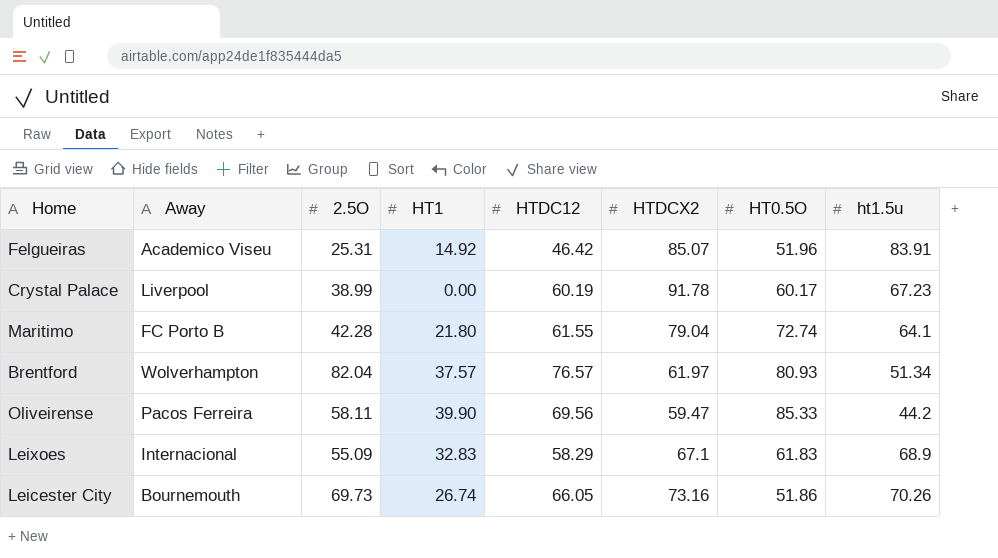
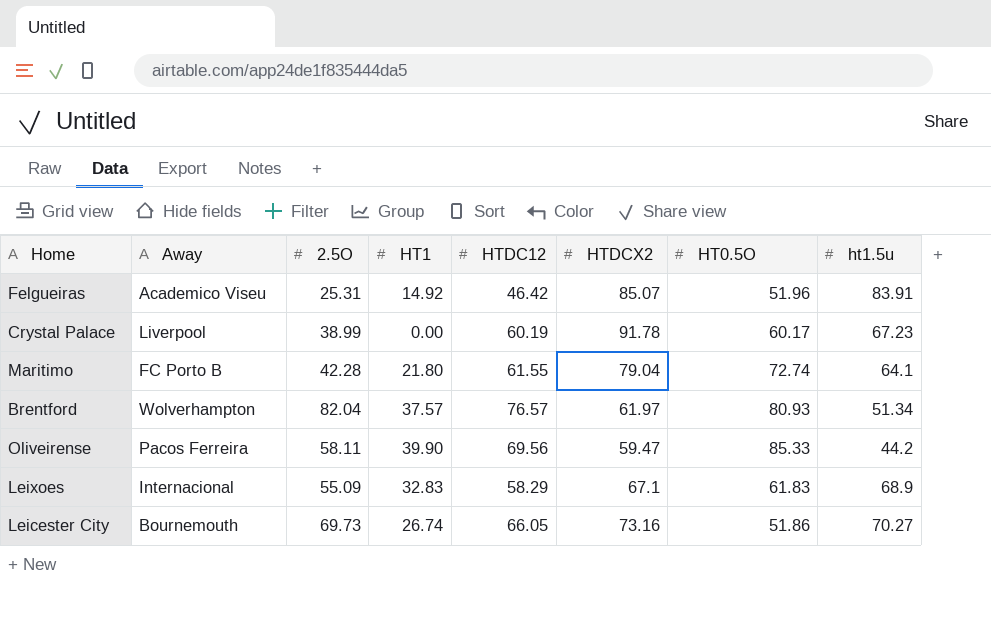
Leicester City | ht1.5u: 70.26 -> 70.27

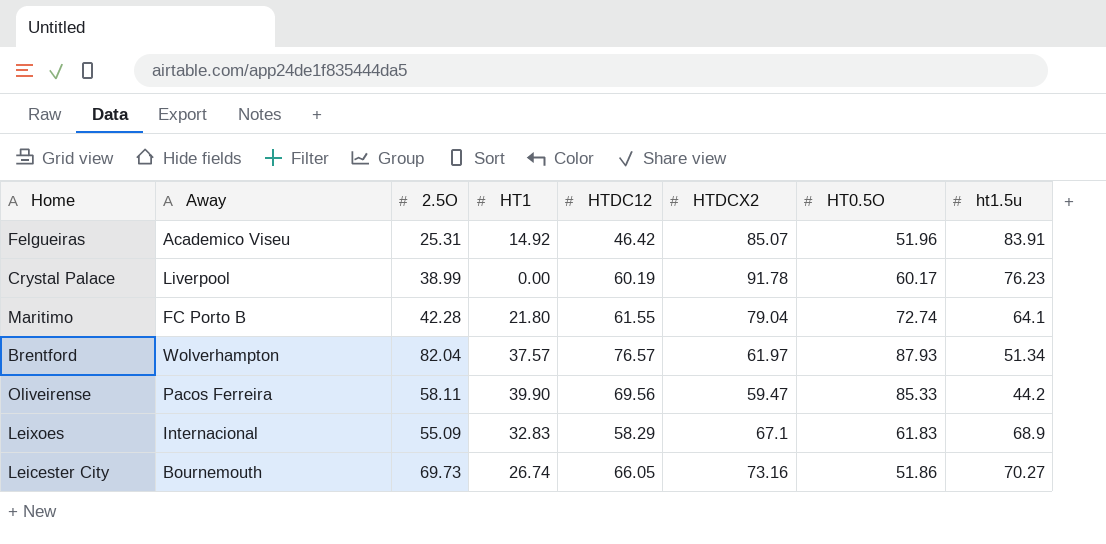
Crystal Palace | ht1.5u: 67.23 -> 76.23
Brentford | HT0.5O: 80.93 -> 87.93

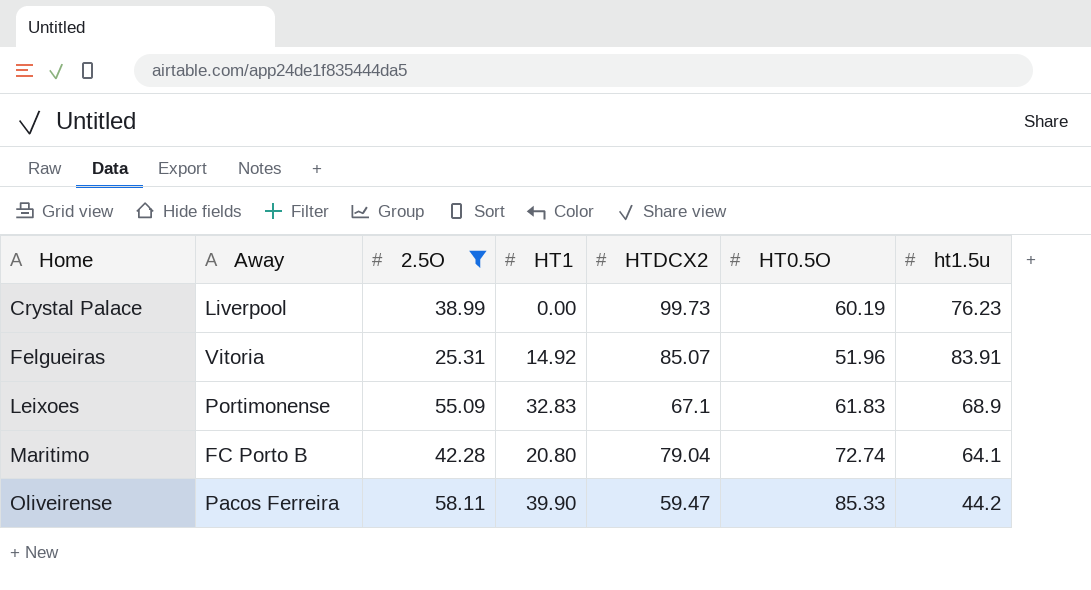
filter: none -> 2.5O <= 58.11
row order: none -> Home ascending
column HTDC12 | position: 5 -> none
Crystal Palace | HTDCX2: 91.78 -> 99.73
Crystal Palace | HT0.5O: 60.17 -> 60.19
Felgueiras | Away: Academico Viseu -> Vitoria
Leixoes | Away: Internacional -> Portimonense
Maritimo | HT1: 21.80 -> 20.80

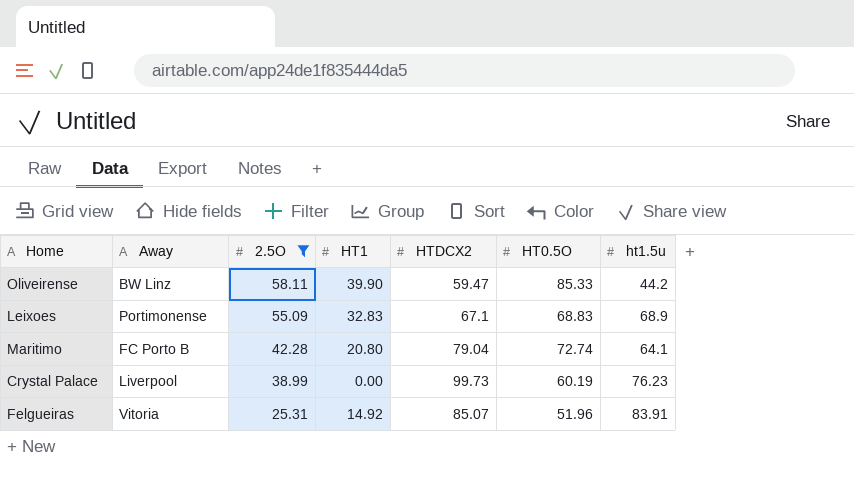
row order: Home ascending -> 2.5O descending
Oliveirense | Away: Pacos Ferreira -> BW Linz
Leixoes | HT0.5O: 61.83 -> 68.83

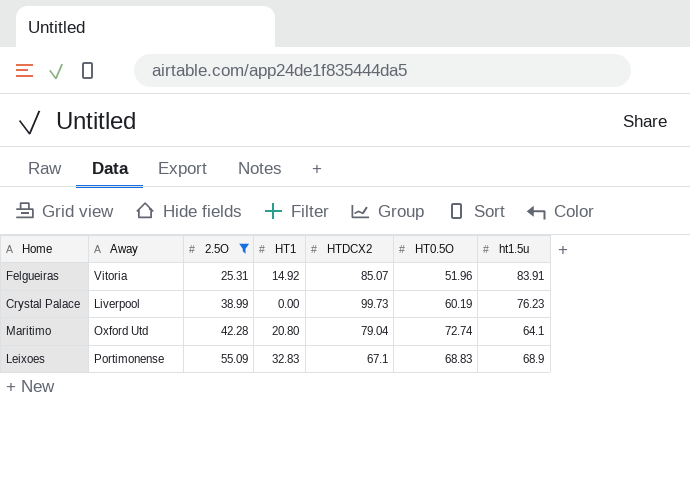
row order: 2.5O descending -> 2.5O ascending
row Oliveirense: BW Linz | 58.11 | 39.90 | 59.47 | 85.33 | 44.2 -> none
Maritimo | Away: FC Porto B -> Oxford Utd

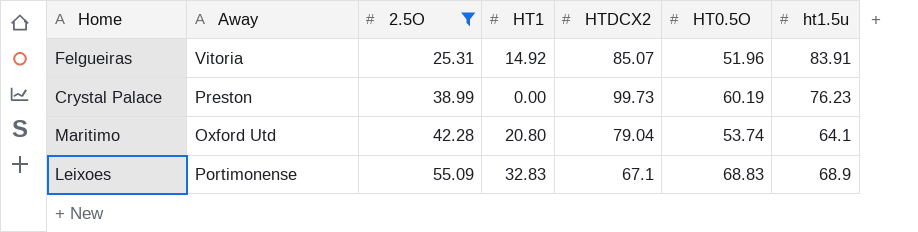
Crystal Palace | Away: Liverpool -> Preston
Maritimo | HT0.5O: 72.74 -> 53.74

